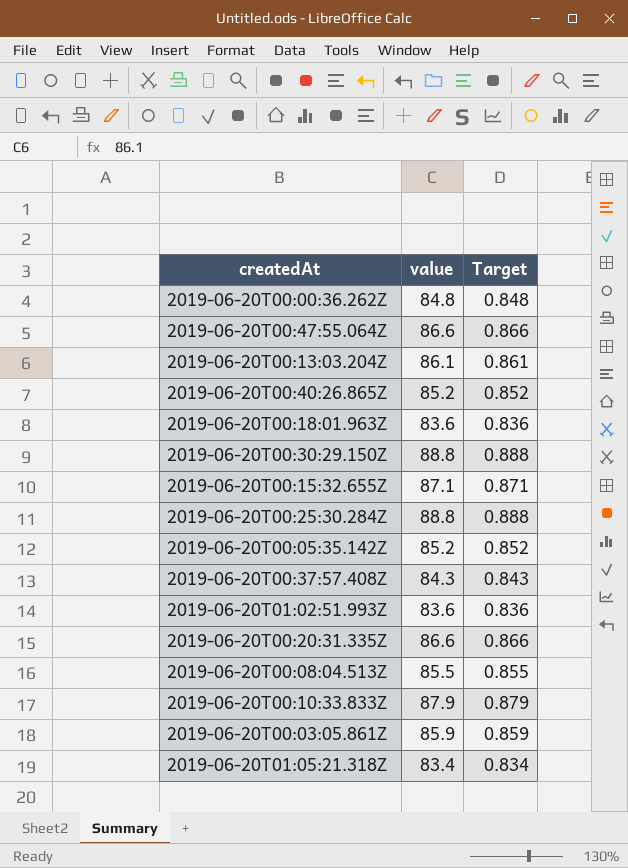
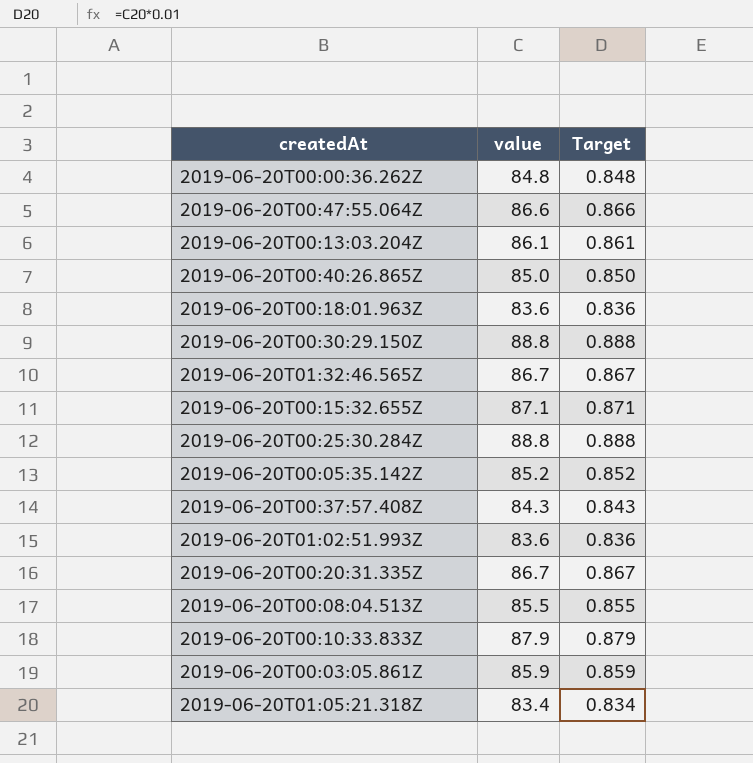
2019-06-20T00:40:26.865Z | value: 85.2 -> 85.0
2019-06-20T00:40:26.865Z | Target: 0.852 -> 0.850
row 2019-06-20T01:32:46.565Z: none -> 86.7 | 0.867
2019-06-20T00:20:31.335Z | value: 86.6 -> 86.7
2019-06-20T00:20:31.335Z | Target: 0.866 -> 0.867

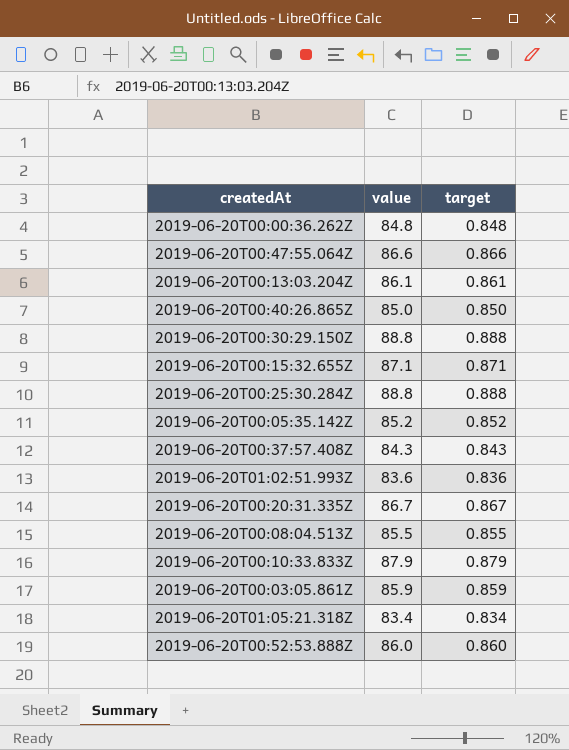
column name: Target -> target
row 2019-06-20T00:18:01.963Z: 83.6 | 0.836 -> none
row 2019-06-20T01:32:46.565Z: 86.7 | 0.867 -> none
row 2019-06-20T00:52:53.888Z: none -> 86.0 | 0.860

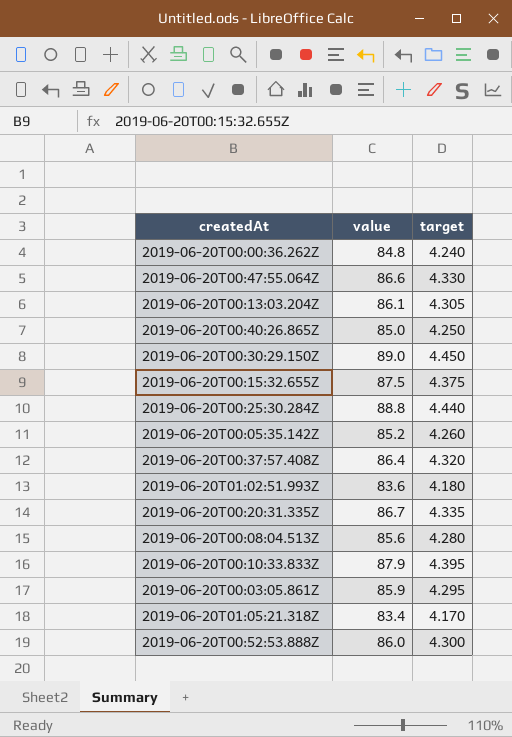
column target | formula: [value] * 0.01 -> [value] * 0.05
2019-06-20T00:30:29.150Z | value: 88.8 -> 89.0
2019-06-20T00:15:32.655Z | value: 87.1 -> 87.5
2019-06-20T00:37:57.408Z | value: 84.3 -> 86.4
2019-06-20T00:08:04.513Z | value: 85.5 -> 85.6

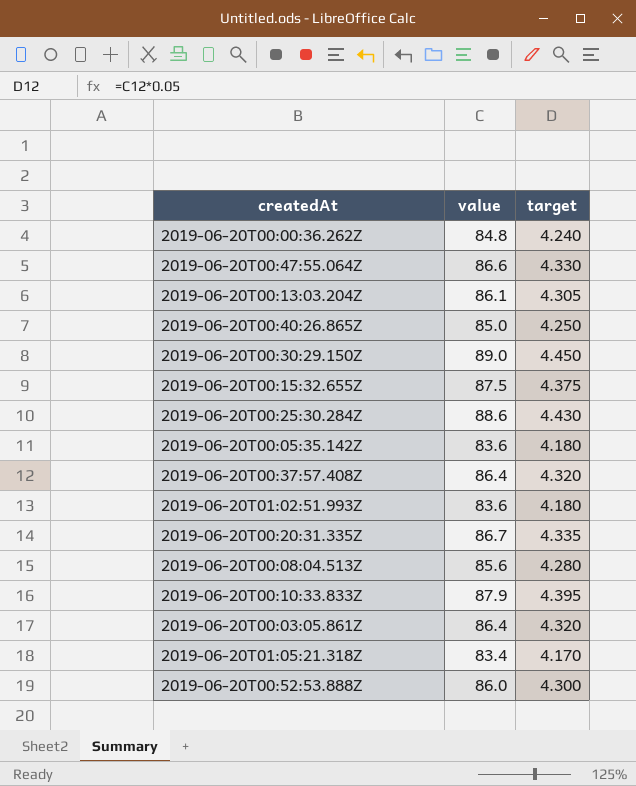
2019-06-20T00:25:30.284Z | value: 88.8 -> 88.6
2019-06-20T00:25:30.284Z | target: 4.440 -> 4.430
2019-06-20T00:05:35.142Z | value: 85.2 -> 83.6
2019-06-20T00:05:35.142Z | target: 4.260 -> 4.180
2019-06-20T00:03:05.861Z | value: 85.9 -> 86.4
2019-06-20T00:03:05.861Z | target: 4.295 -> 4.320

